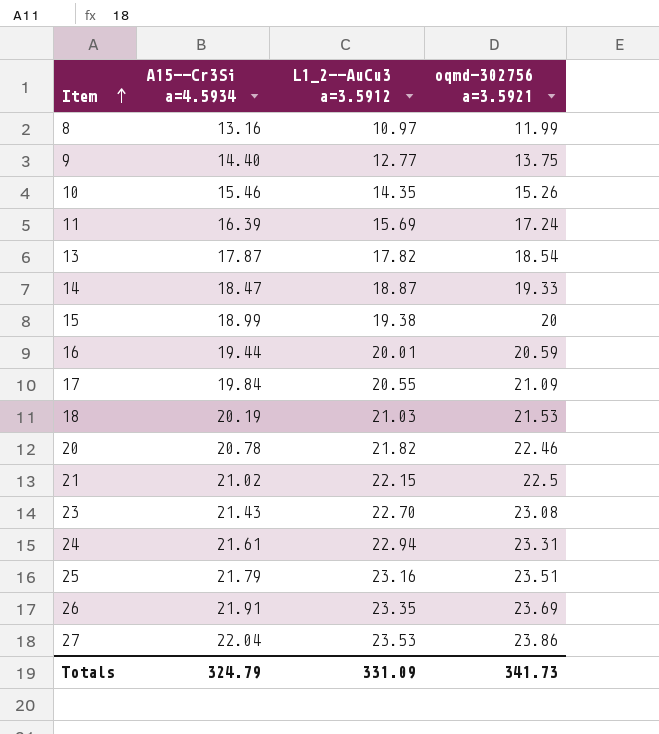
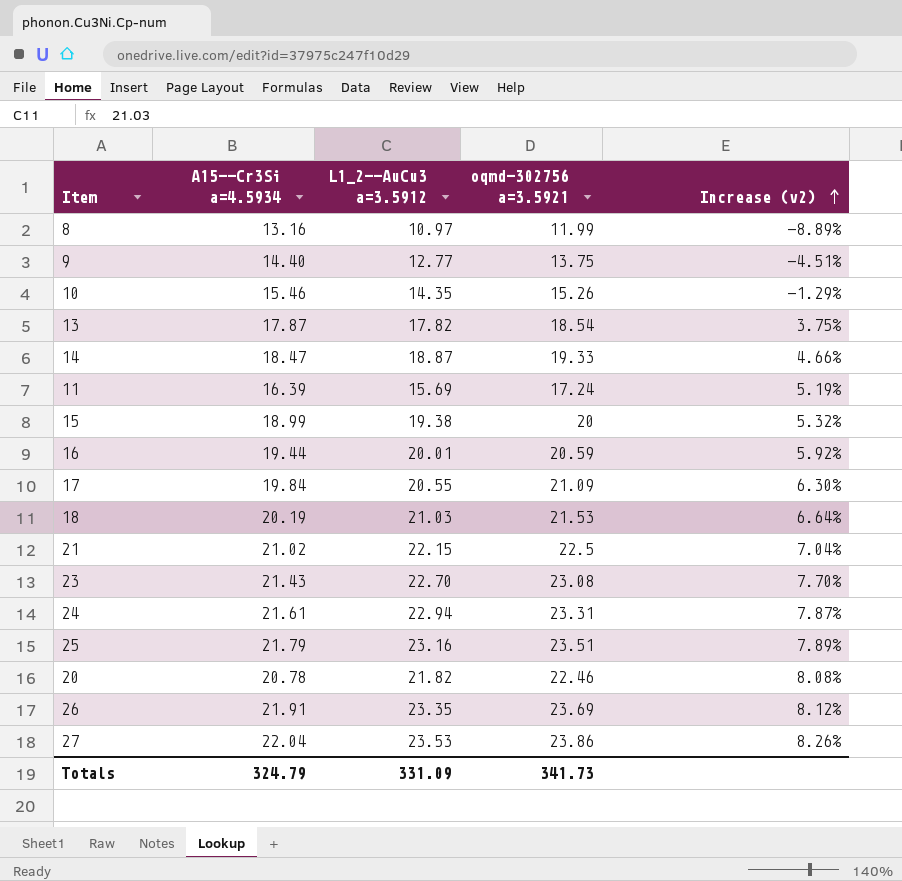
row order: Item ascending -> Increase (v2) ascending
column Increase (v2) | formula: none -> ([oqmd-302756 a=3.5921] - [A15--Cr3Si a=4.5934]) / [A15--Cr3Si a=4.5934]

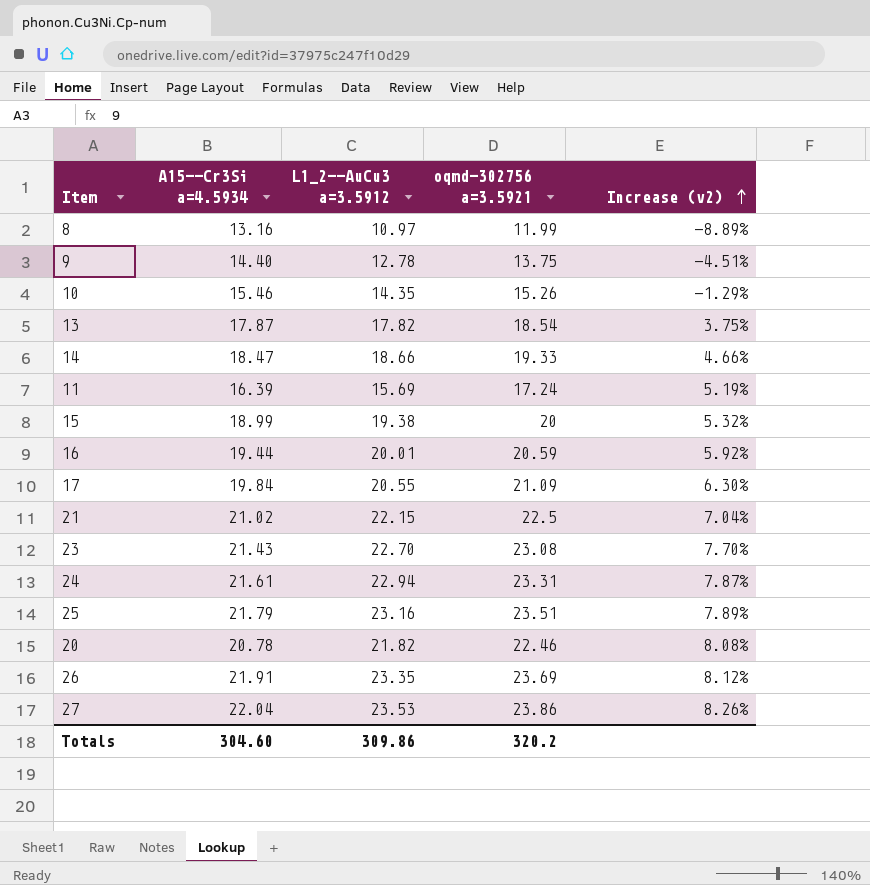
row 18: 20.19 | 21.03 | 21.53 | 6.64% -> none
9 | L1_2--AuCu3 a=3.5912: 12.77 -> 12.78
14 | L1_2--AuCu3 a=3.5912: 18.87 -> 18.66
Totals | A15--Cr3Si a=4.5934: 324.79 -> 304.60
Totals | L1_2--AuCu3 a=3.5912: 331.09 -> 309.86
Totals | oqmd-302756 a=3.5921: 341.73 -> 320.2

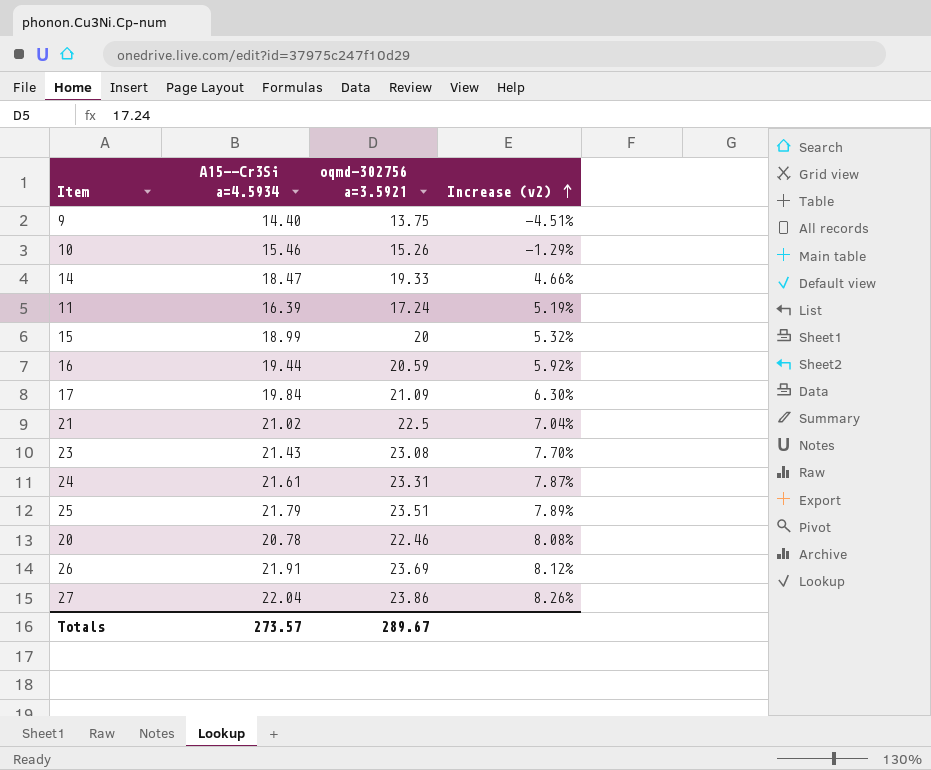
column L1_2--AuCu3 a=3.5912 | position: 3 -> none
row 8: 13.16 | 10.97 | 11.99 | -8.89% -> none
row 13: 17.87 | 17.82 | 18.54 | 3.75% -> none
Totals | A15--Cr3Si a=4.5934: 304.60 -> 273.57
Totals | oqmd-302756 a=3.5921: 320.2 -> 289.67

